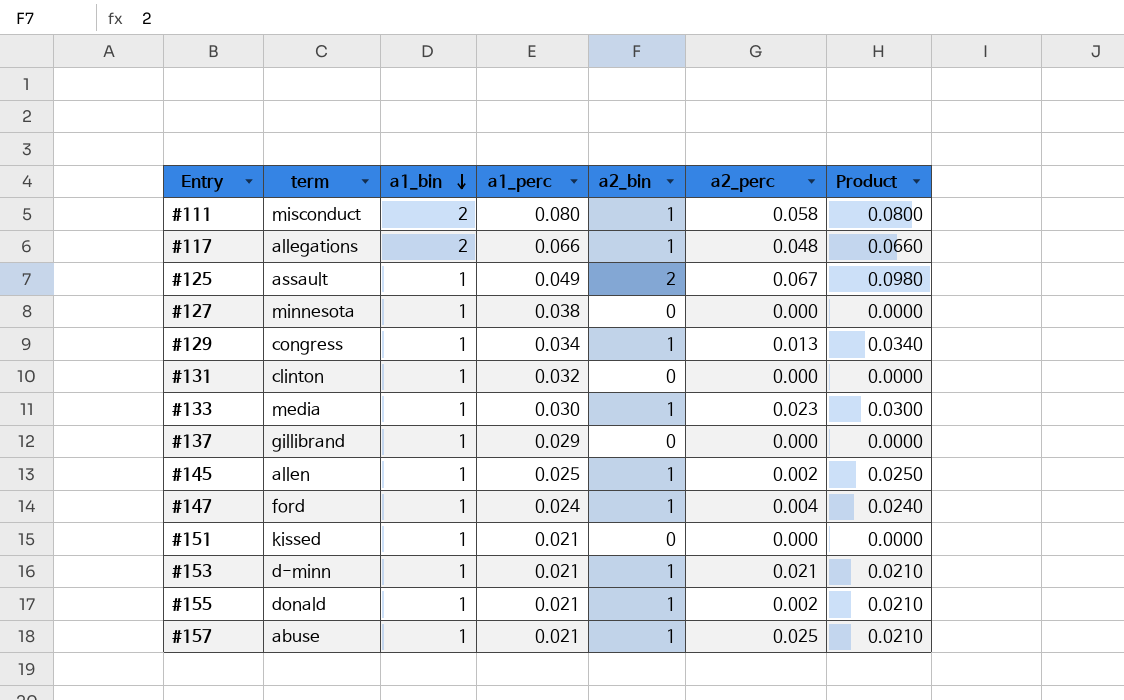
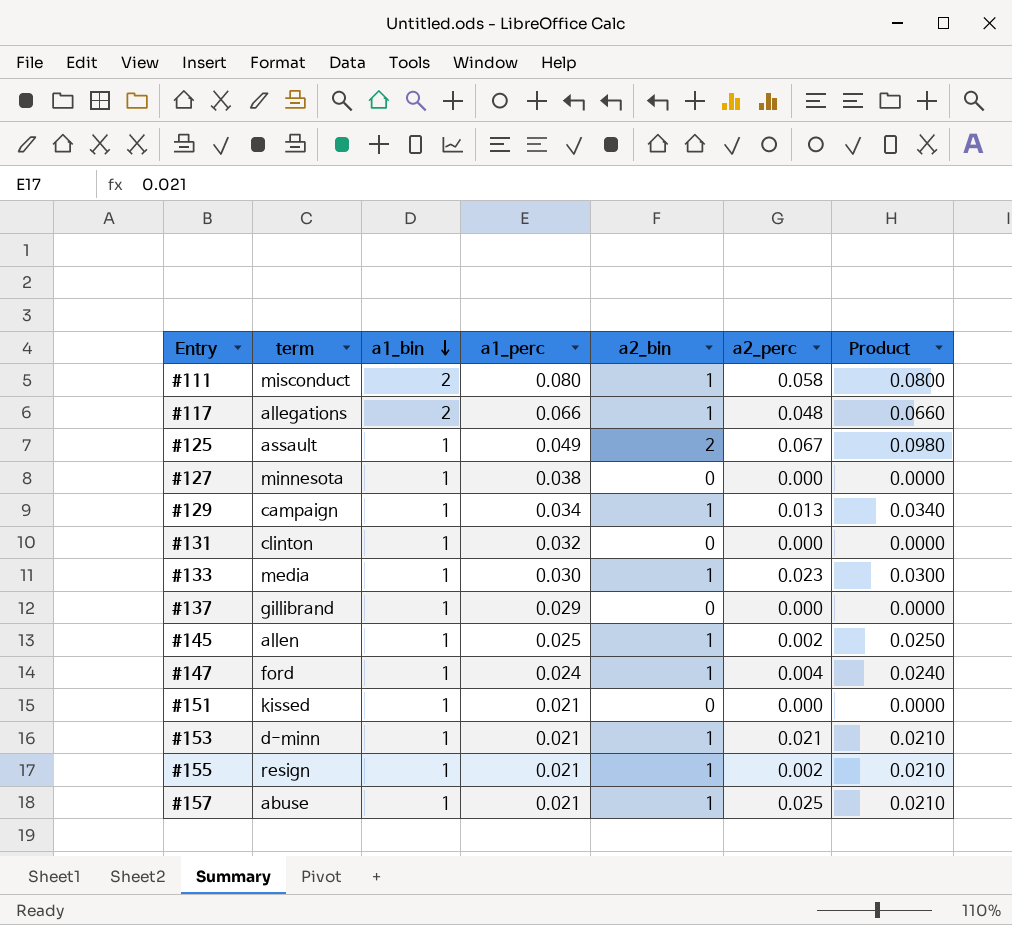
#129 | term: congress -> campaign
#155 | term: donald -> resign

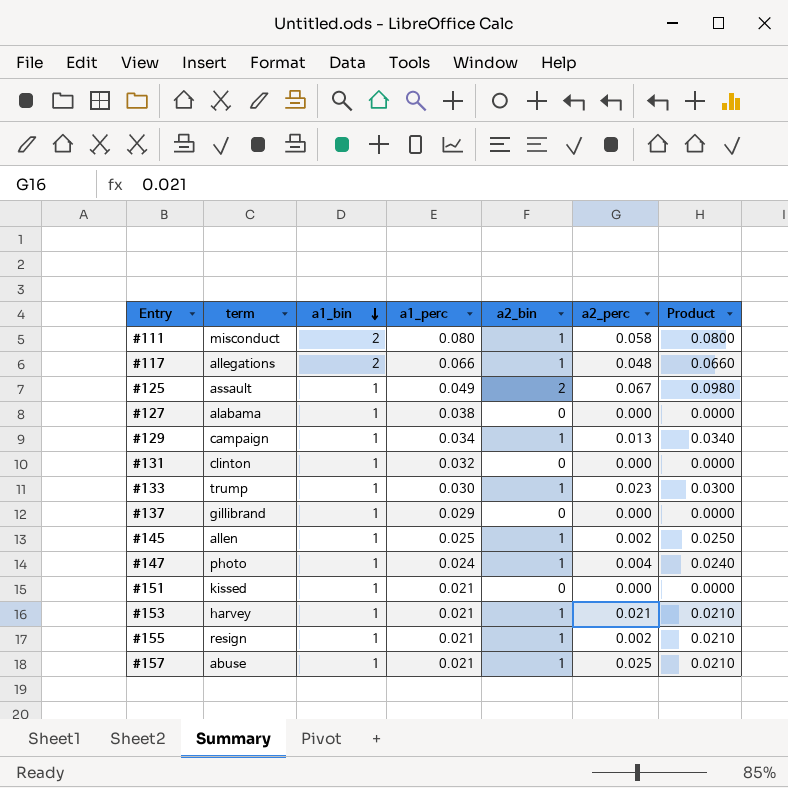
#127 | term: minnesota -> alabama
#133 | term: media -> trump
#147 | term: ford -> photo
#153 | term: d-minn -> harvey

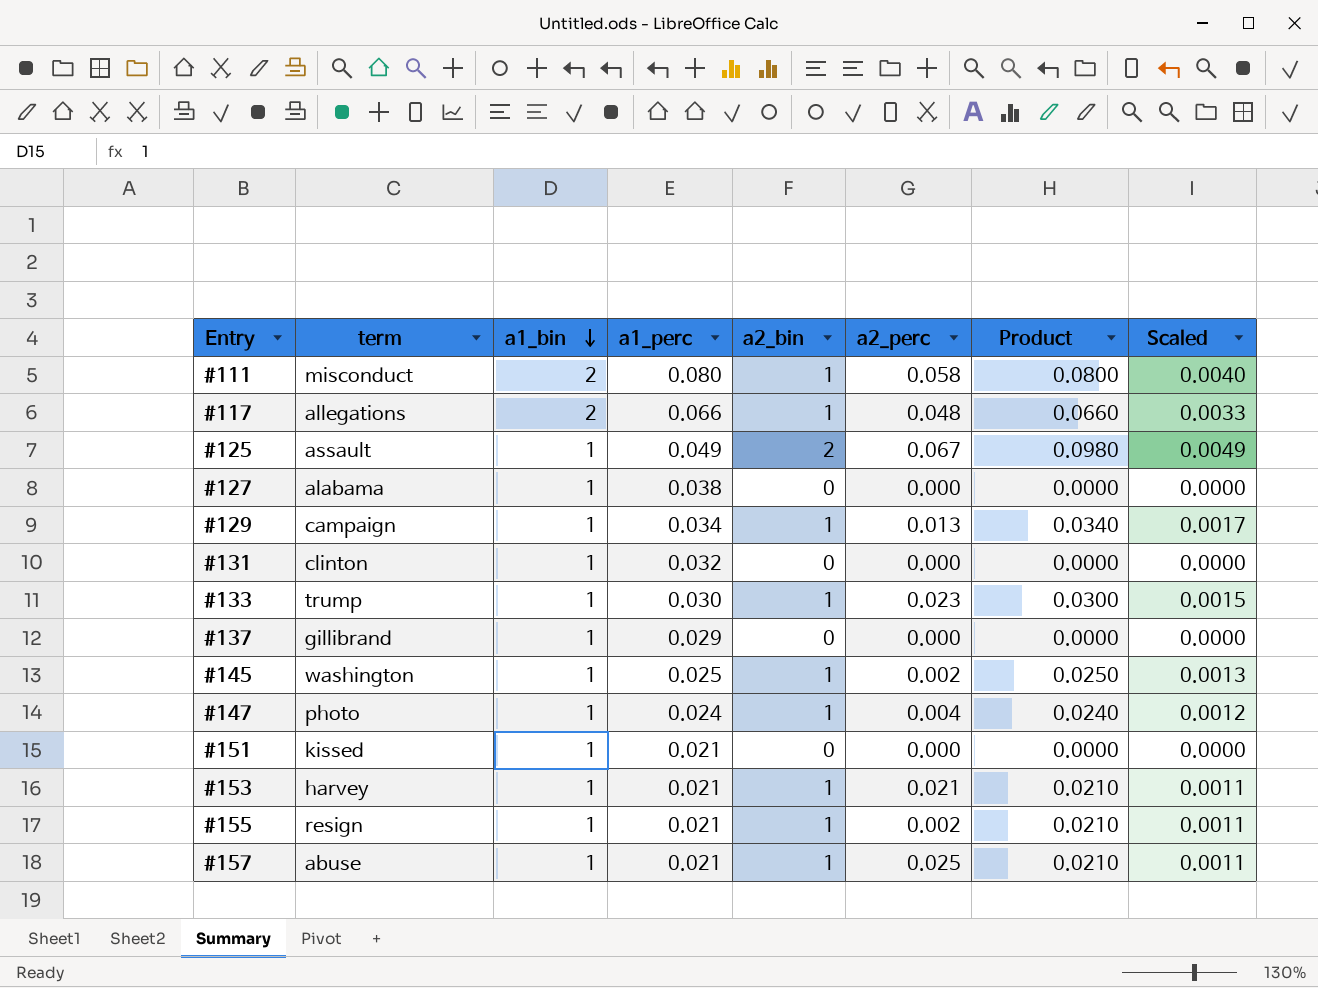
column Scaled | formula: none -> [Product] * 0.05
#145 | term: allen -> washington

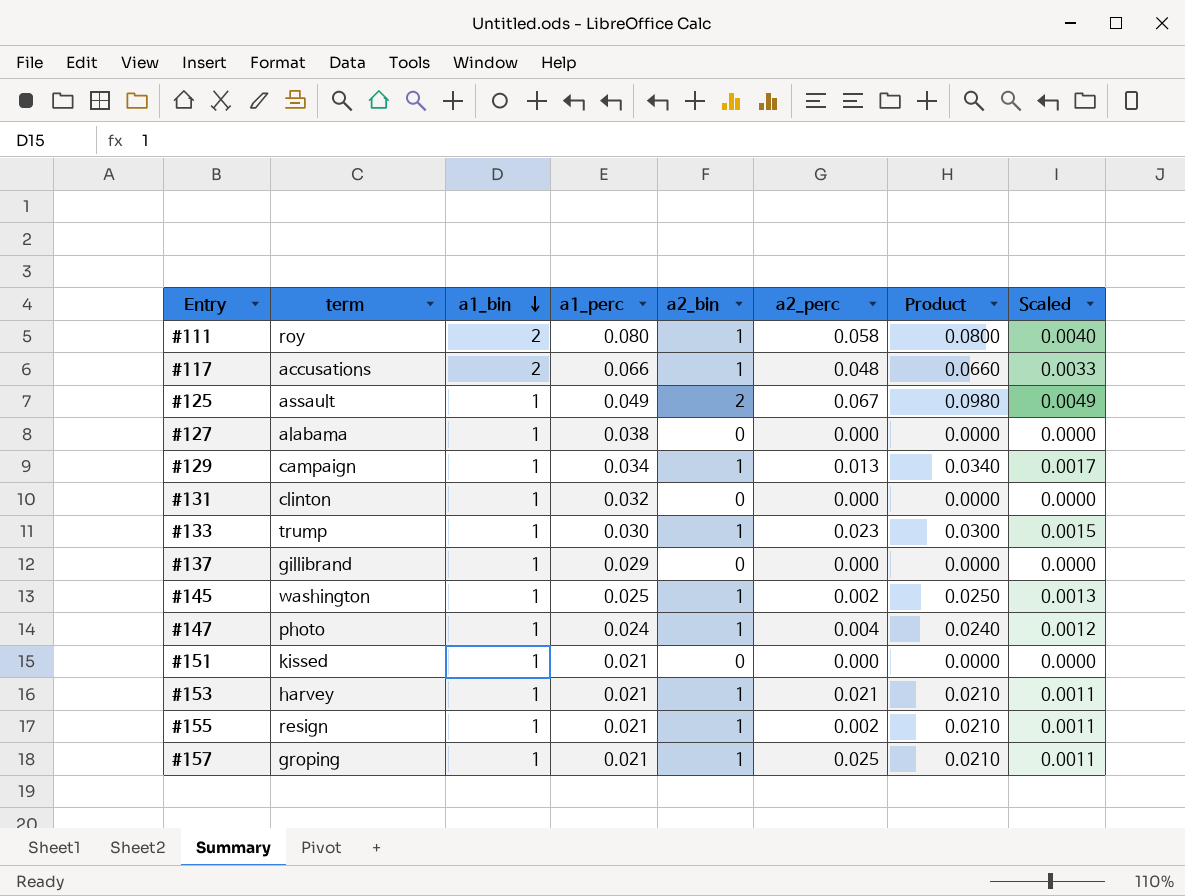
#111 | term: misconduct -> roy
#117 | term: allegations -> accusations
#157 | term: abuse -> groping

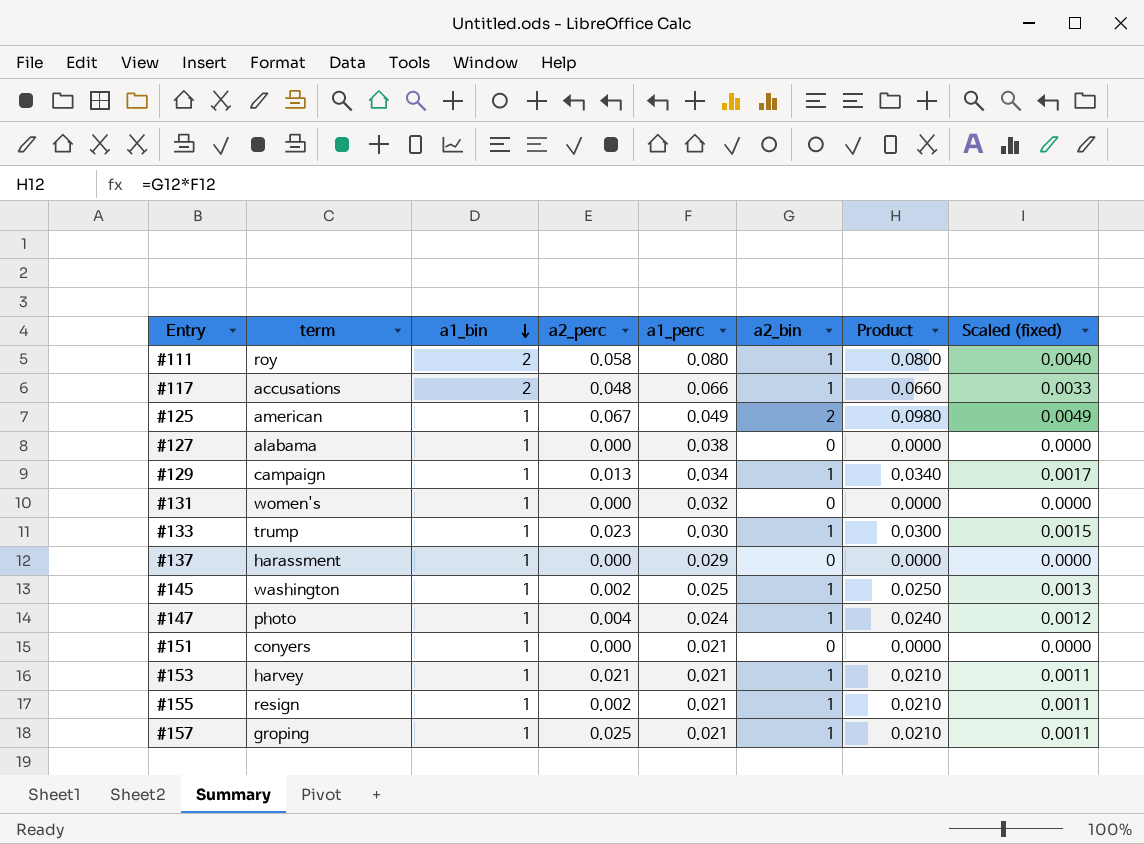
column a2_perc | position: 6 -> 4
column name: Scaled -> Scaled (fixed)
#125 | term: assault -> american
#131 | term: clinton -> women's
#137 | term: gillibrand -> harassment
#151 | term: kissed -> conyers

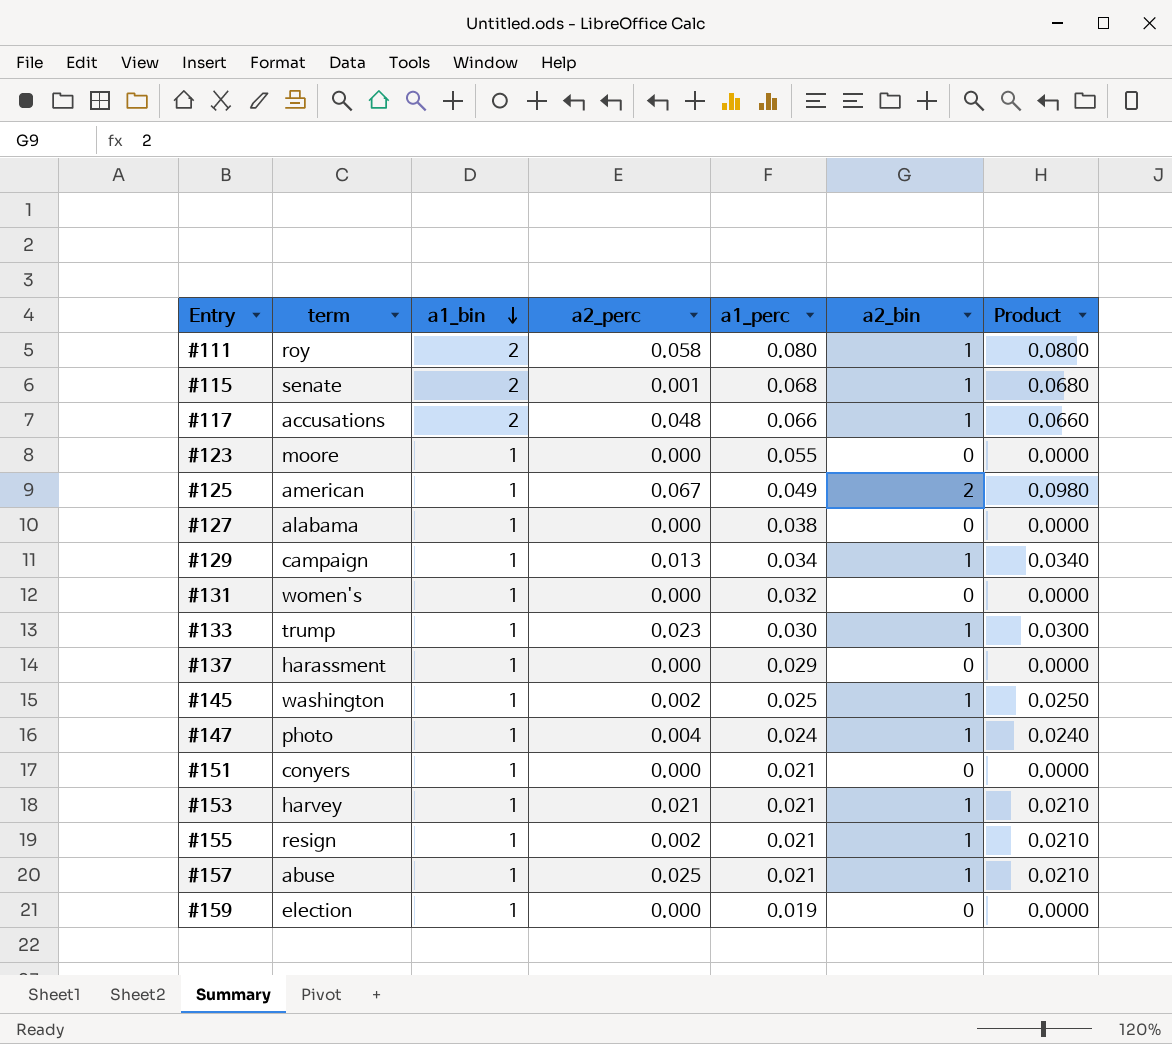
column Scaled (fixed) | formula: [Product] * 0.05 -> none
row #115: none -> senate | 2 | 0.001 | 0.068 | 1 | 0.0680
row #123: none -> moore | 1 | 0.000 | 0.055 | 0 | 0.0000
#157 | term: groping -> abuse
row #159: none -> election | 1 | 0.000 | 0.019 | 0 | 0.0000

